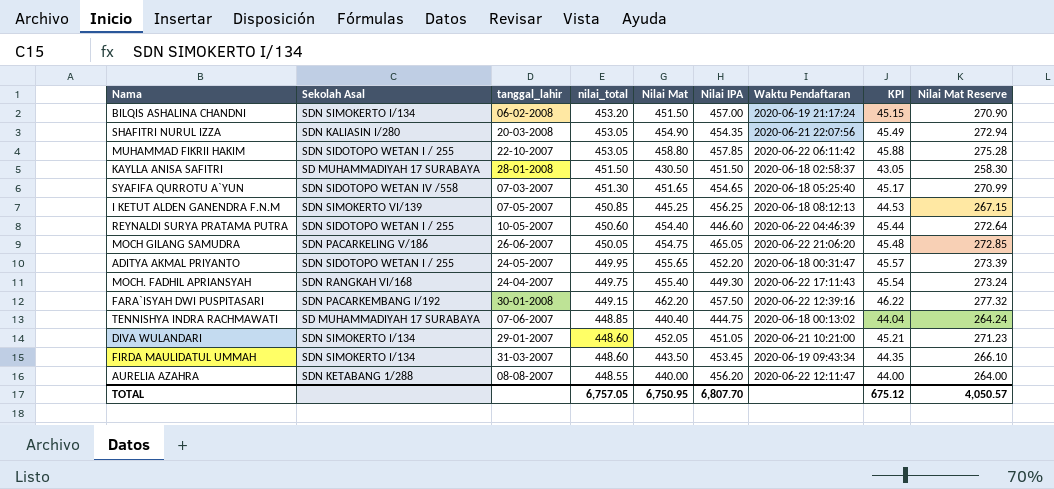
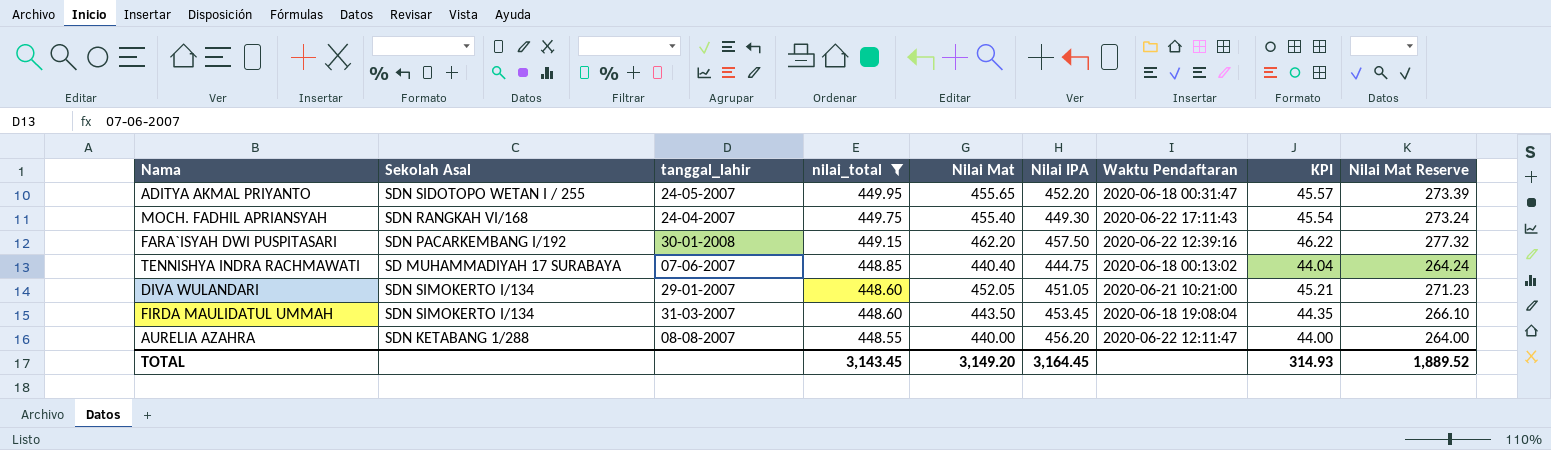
filter: none -> nilai_total <= 449.95
FIRDA MAULIDATUL UMMAH | Waktu Pendaftaran: 2020-06-19 09:43:34 -> 2020-06-18 19:08:04
TOTAL | nilai_total: 6,757.05 -> 3,143.45
TOTAL | Nilai Mat: 6,750.95 -> 3,149.20
TOTAL | Nilai IPA: 6,807.70 -> 3,164.45
TOTAL | KPI: 675.12 -> 314.93
TOTAL | Nilai Mat Reserve: 4,050.57 -> 1,889.52

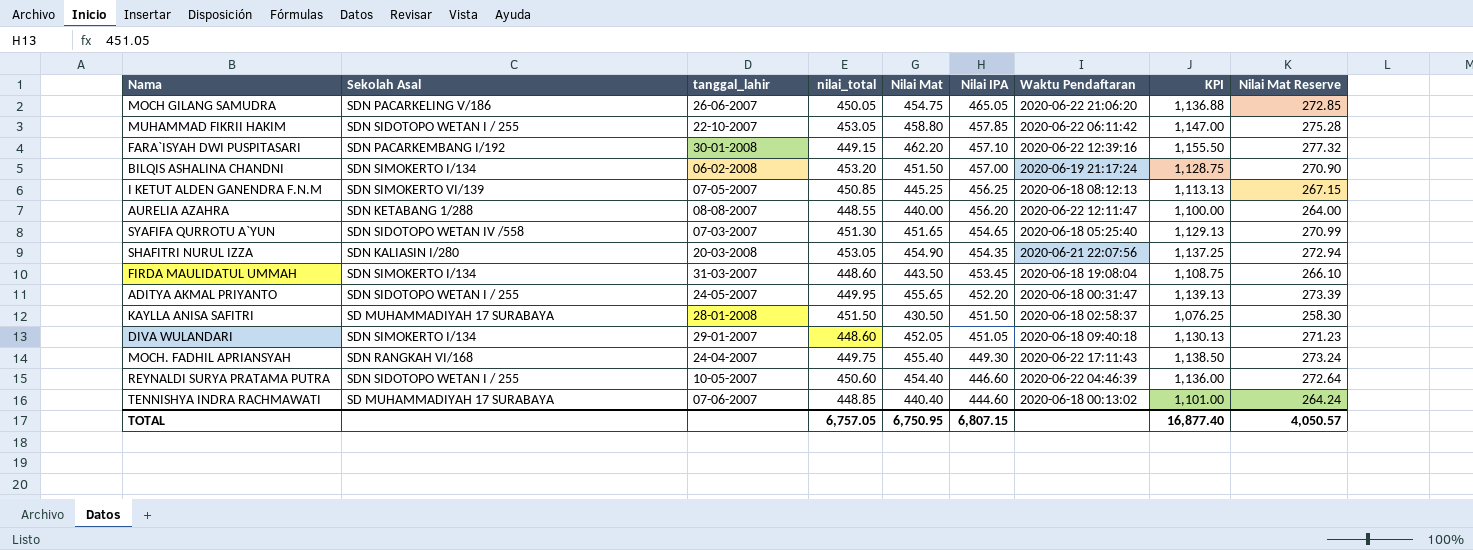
filter: nilai_total <= 449.95 -> none
row order: nilai_total descending -> Nilai IPA descending
column KPI | formula: [Nilai Mat] * 0.1 -> [Nilai Mat] * 2.5
FARA`ISYAH DWI PUSPITASARI | Nilai IPA: 457.50 -> 457.10
DIVA WULANDARI | Waktu Pendaftaran: 2020-06-21 10:21:00 -> 2020-06-18 09:40:18
TENNISHYA INDRA RACHMAWATI | Nilai IPA: 444.75 -> 444.60
TOTAL | nilai_total: 3,143.45 -> 6,757.05
TOTAL | Nilai Mat: 3,149.20 -> 6,750.95
TOTAL | Nilai IPA: 3,164.45 -> 6,807.15
TOTAL | KPI: 314.93 -> 16,877.40
TOTAL | Nilai Mat Reserve: 1,889.52 -> 4,050.57

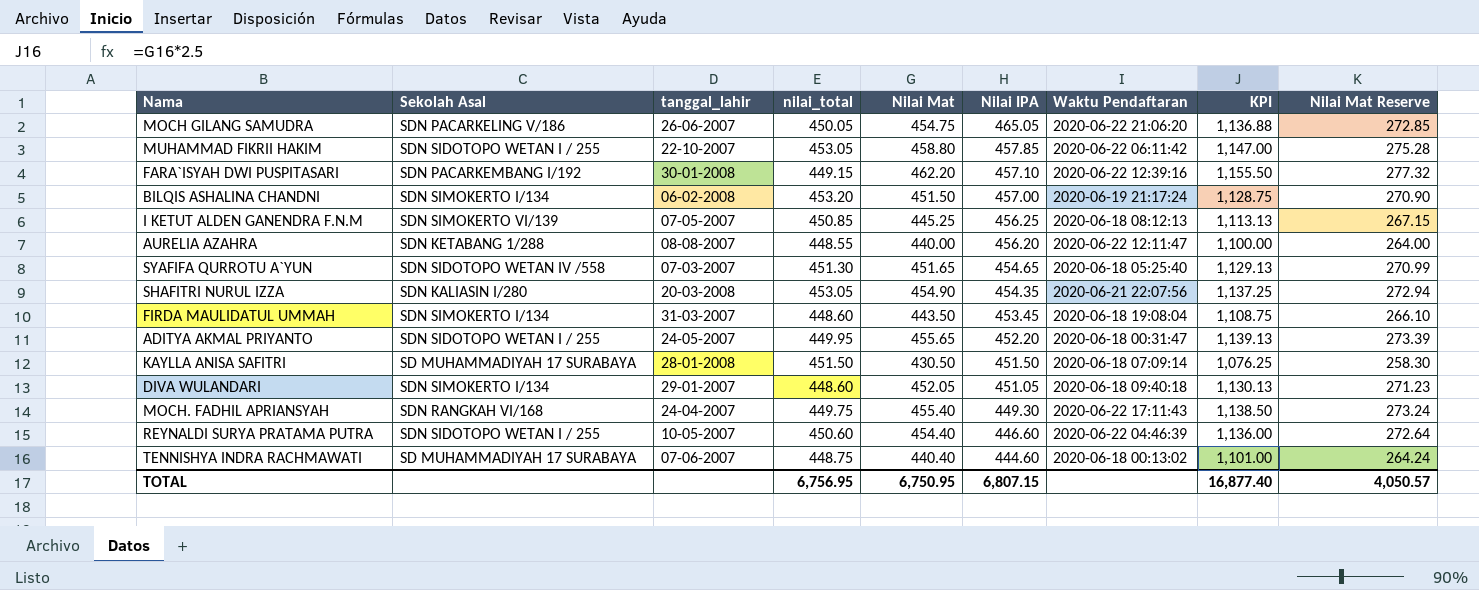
KAYLLA ANISA SAFITRI | Waktu Pendaftaran: 2020-06-18 02:58:37 -> 2020-06-18 07:09:14
TENNISHYA INDRA RACHMAWATI | nilai_total: 448.85 -> 448.75
TOTAL | nilai_total: 6,757.05 -> 6,756.95

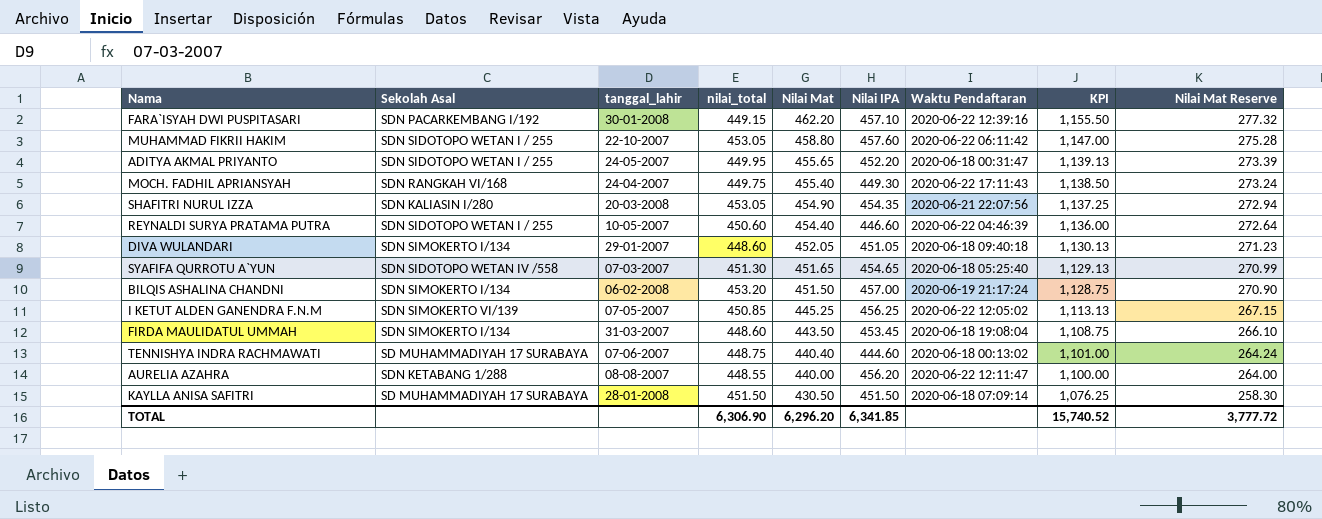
row order: Nilai IPA descending -> Nilai Mat descending
row MOCH GILANG SAMUDRA: SDN PACARKELING V/186 | 26-06-2007 | 450.05 | 454.75 | 465.05 | 2020-06-22 21:06:20 | 1,136.88 | 272.85 -> none
MUHAMMAD FIKRII HAKIM | Nilai IPA: 457.85 -> 457.60
I KETUT ALDEN GANENDRA F.N.M | Waktu Pendaftaran: 2020-06-18 08:12:13 -> 2020-06-22 12:05:02
TOTAL | nilai_total: 6,756.95 -> 6,306.90
TOTAL | Nilai Mat: 6,750.95 -> 6,296.20
TOTAL | Nilai IPA: 6,807.15 -> 6,341.85
TOTAL | KPI: 16,877.40 -> 15,740.52
TOTAL | Nilai Mat Reserve: 4,050.57 -> 3,777.72

